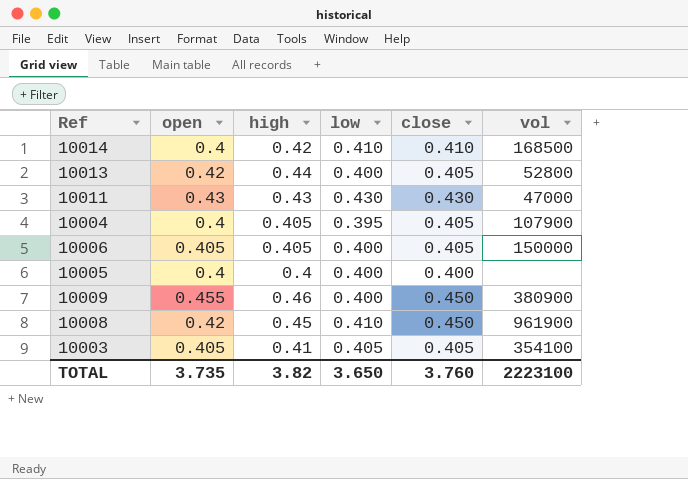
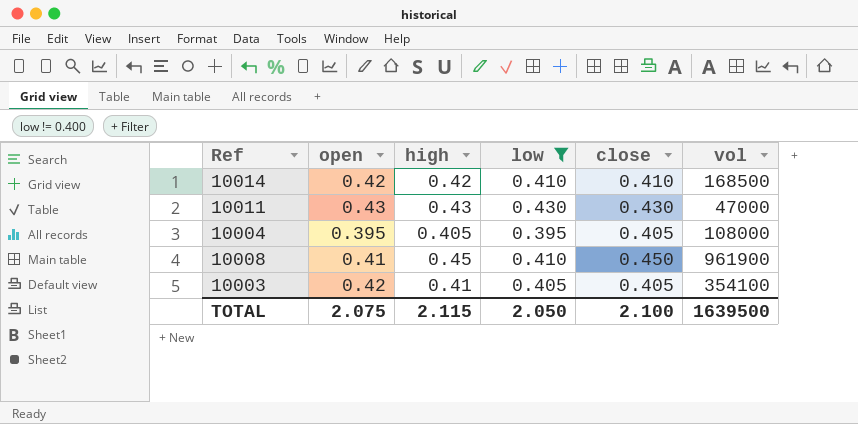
filter: none -> low != 0.400
10014 | open: 0.4 -> 0.42
10004 | open: 0.4 -> 0.395
10004 | vol: 107900 -> 108000
10008 | open: 0.42 -> 0.41
10003 | open: 0.405 -> 0.42
TOTAL | open: 3.735 -> 2.075
TOTAL | high: 3.82 -> 2.115
TOTAL | low: 3.650 -> 2.050
TOTAL | close: 3.760 -> 2.100
TOTAL | vol: 2223100 -> 1639500

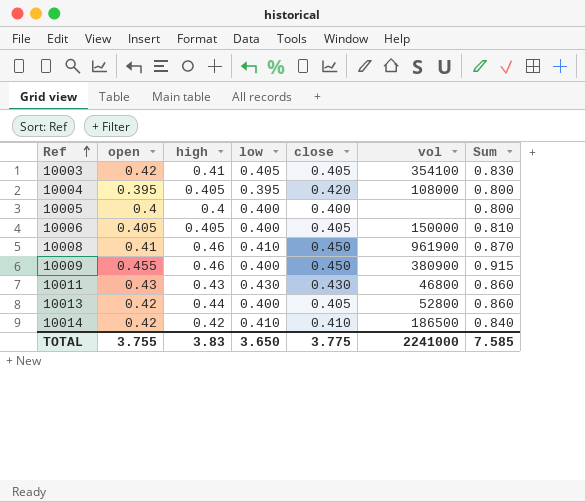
filter: low != 0.400 -> none
row order: none -> Ref ascending
column Sum | formula: none -> [open] + [high]
10004 | close: 0.405 -> 0.420
10008 | high: 0.45 -> 0.46
10011 | vol: 47000 -> 46800
10014 | vol: 168500 -> 186500
TOTAL | open: 2.075 -> 3.755
TOTAL | high: 2.115 -> 3.83
TOTAL | low: 2.050 -> 3.650
TOTAL | close: 2.100 -> 3.775
TOTAL | vol: 1639500 -> 2241000

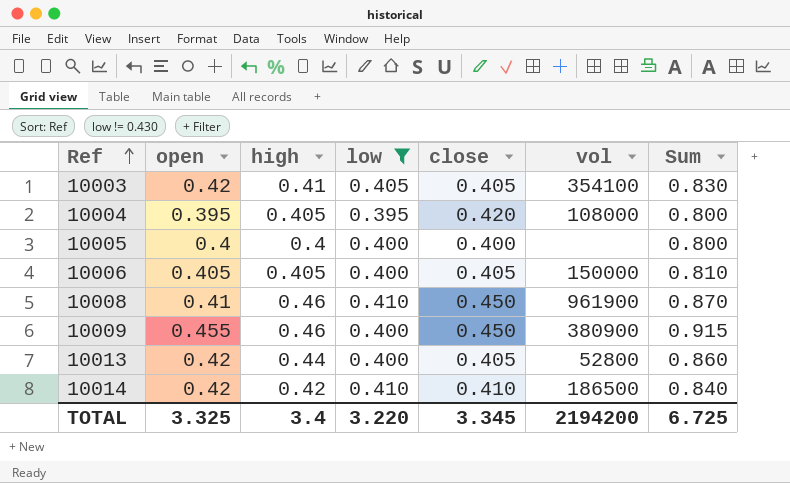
filter: none -> low != 0.430
TOTAL | open: 3.755 -> 3.325
TOTAL | high: 3.83 -> 3.4
TOTAL | low: 3.650 -> 3.220
TOTAL | close: 3.775 -> 3.345
TOTAL | vol: 2241000 -> 2194200
TOTAL | Sum: 7.585 -> 6.725

